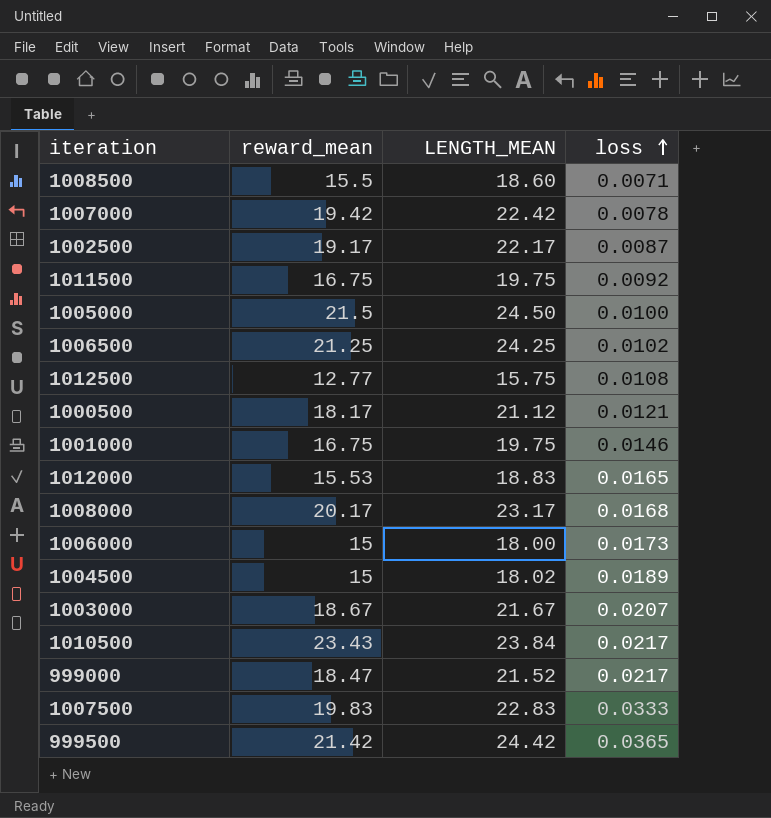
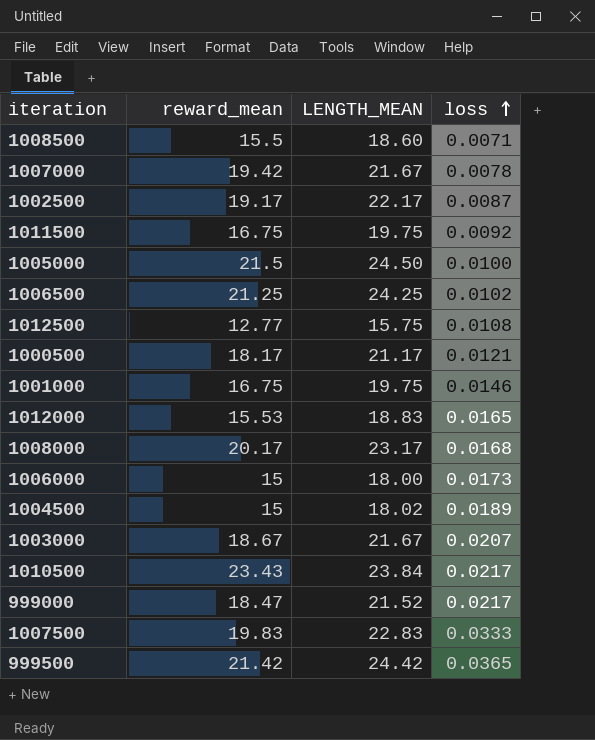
1007000 | LENGTH_MEAN: 22.42 -> 21.67
1000500 | LENGTH_MEAN: 21.12 -> 21.17

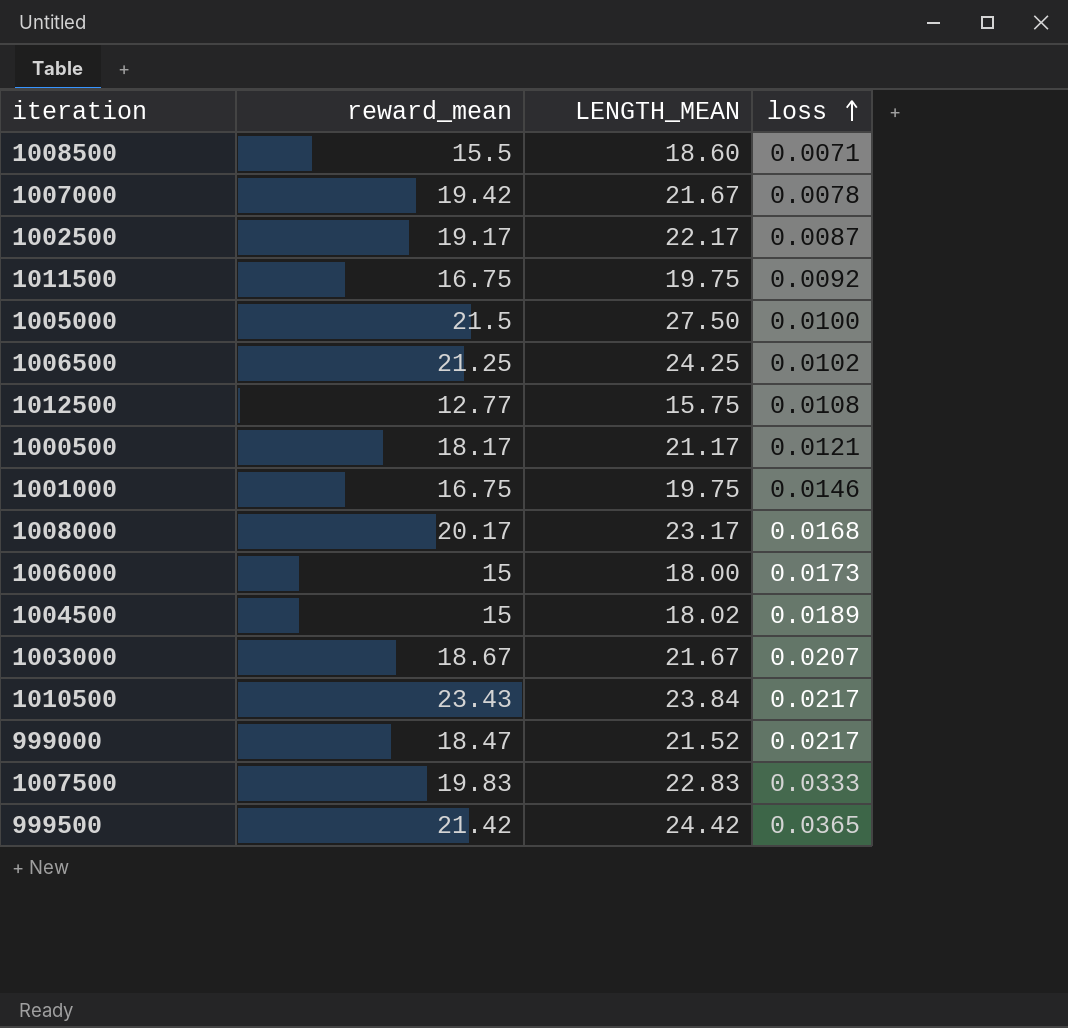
row 1012000: 15.53 | 18.83 | 0.0165 -> none
1005000 | LENGTH_MEAN: 24.50 -> 27.50

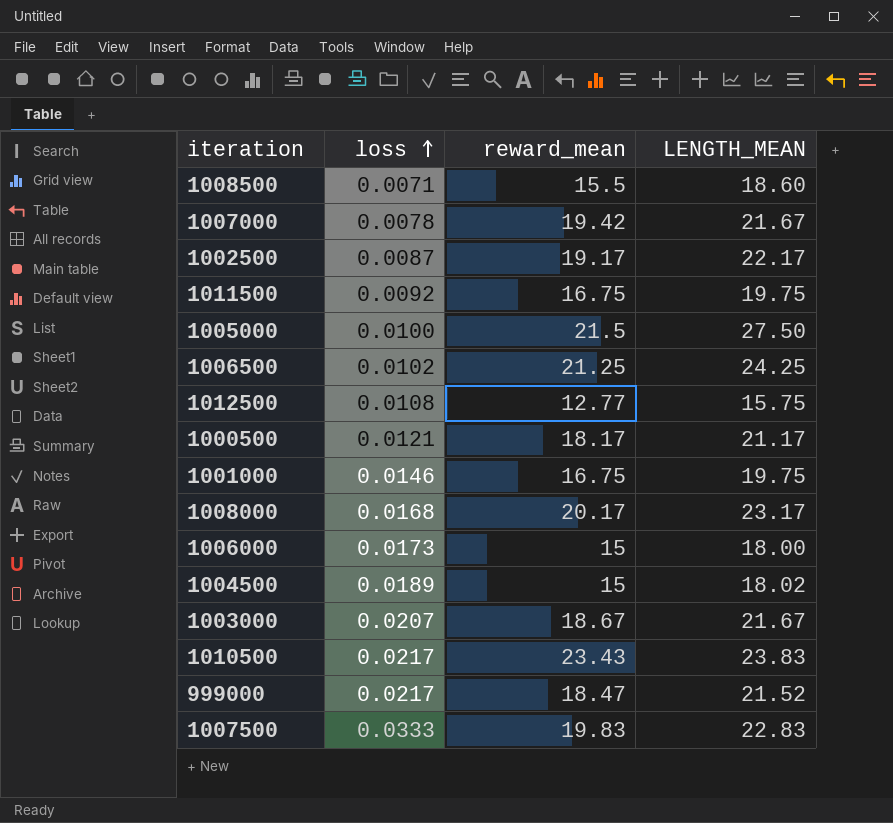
column loss | position: 4 -> 2
row 999500: 21.42 | 24.42 | 0.0365 -> none
1010500 | LENGTH_MEAN: 23.84 -> 23.83

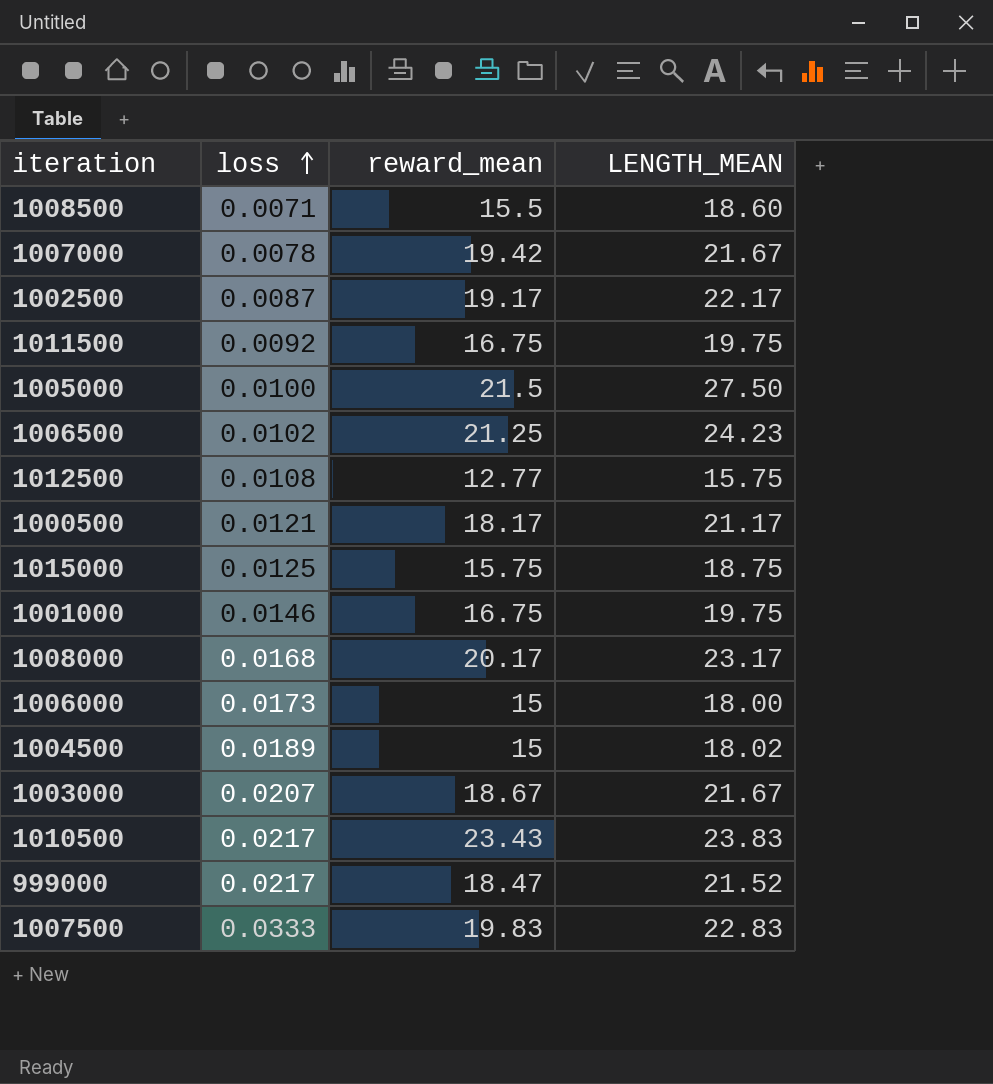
1006500 | LENGTH_MEAN: 24.25 -> 24.23
row 1015000: none -> 0.0125 | 15.75 | 18.75

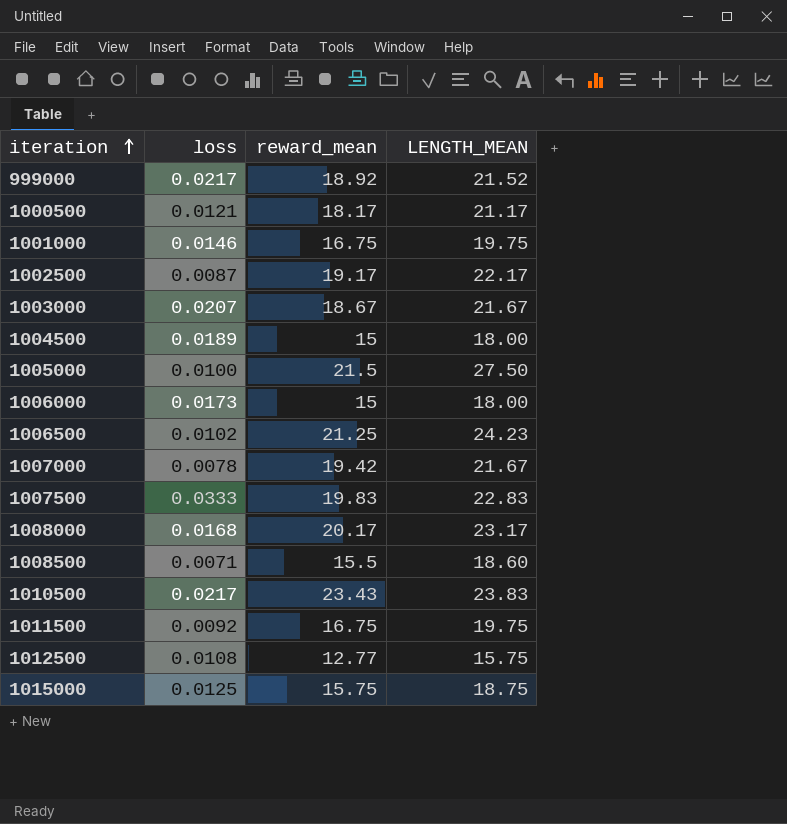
row order: loss ascending -> iteration ascending
999000 | reward_mean: 18.47 -> 18.92
1004500 | LENGTH_MEAN: 18.02 -> 18.00

